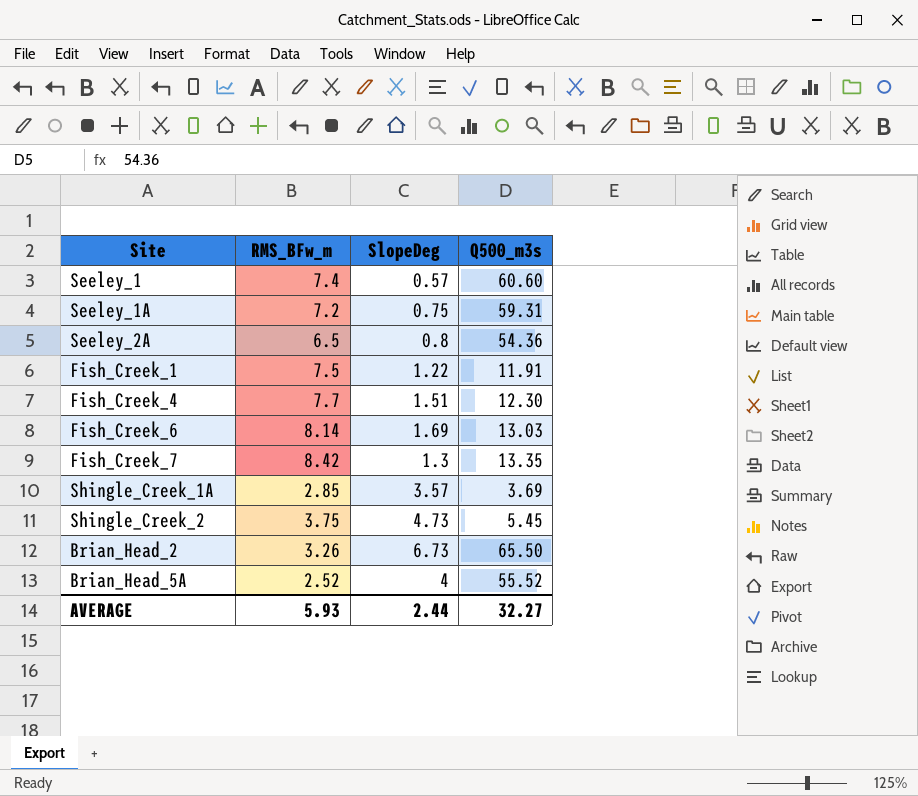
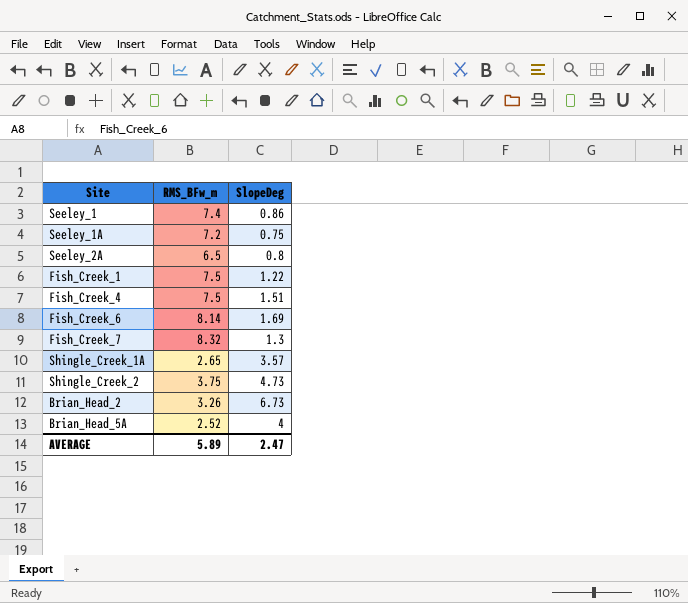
column Q500_m3s | position: 4 -> none
Seeley_1 | SlopeDeg: 0.57 -> 0.86
Fish_Creek_4 | RMS_BFw_m: 7.7 -> 7.5
Fish_Creek_7 | RMS_BFw_m: 8.42 -> 8.32
Shingle_Creek_1A | RMS_BFw_m: 2.85 -> 2.65
AVERAGE | RMS_BFw_m: 5.93 -> 5.89
AVERAGE | SlopeDeg: 2.44 -> 2.47

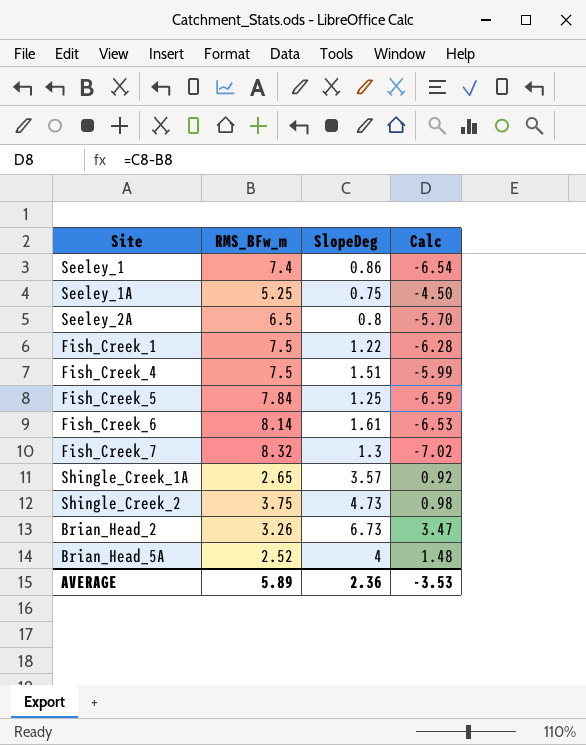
column Calc | formula: none -> [SlopeDeg] - [RMS_BFw_m]
Seeley_1A | RMS_BFw_m: 7.2 -> 5.25
row Fish_Creek_5: none -> 7.84 | 1.25 | -6.59
Fish_Creek_6 | SlopeDeg: 1.69 -> 1.61
AVERAGE | SlopeDeg: 2.47 -> 2.36

